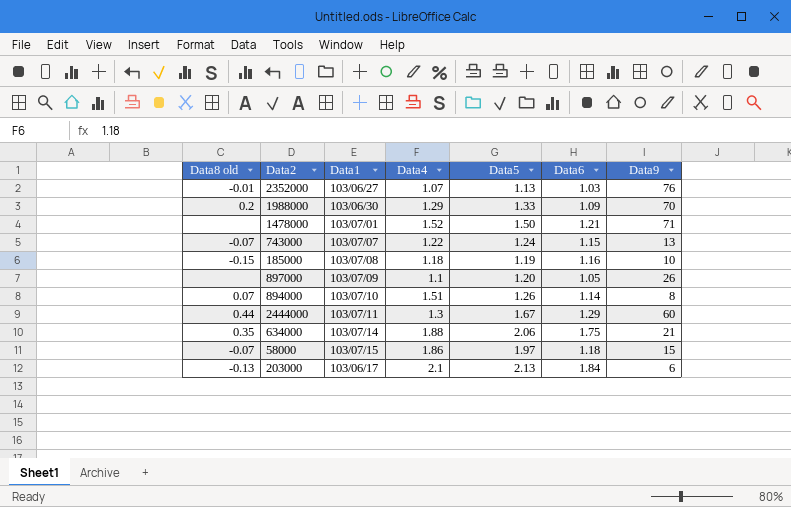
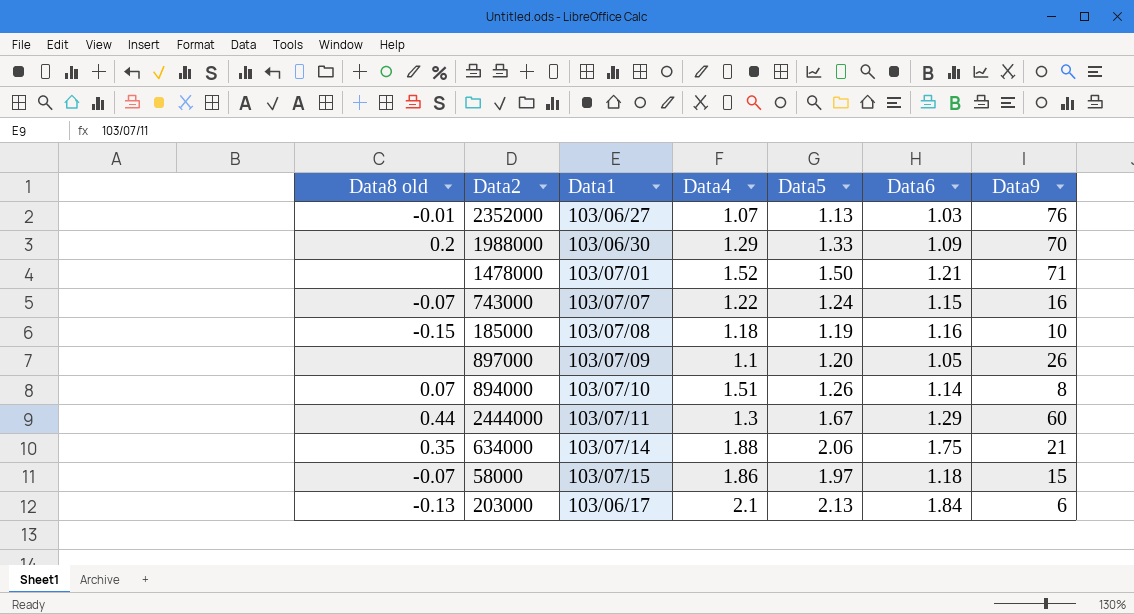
743000 | Data9: 13 -> 16

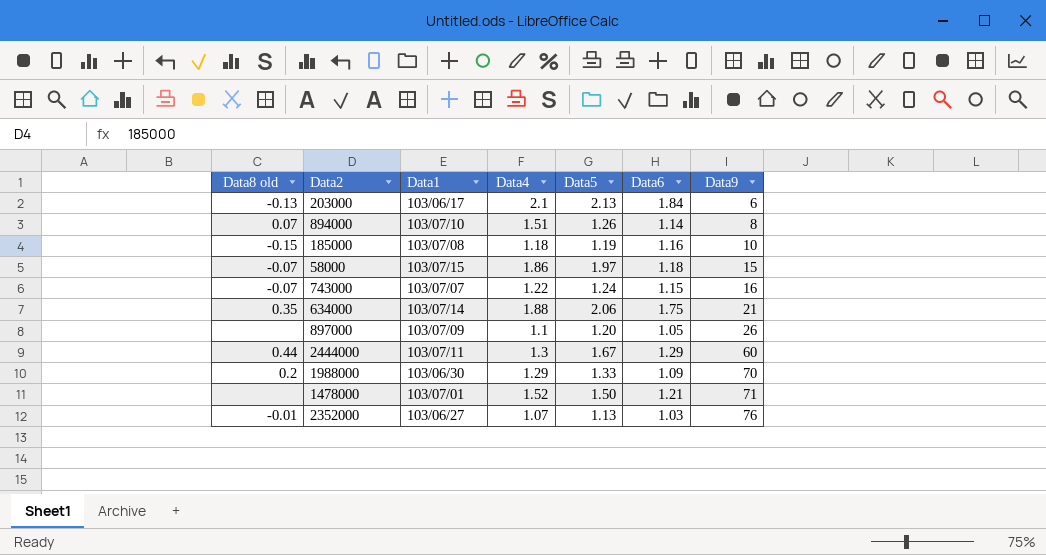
row order: none -> Data9 ascending

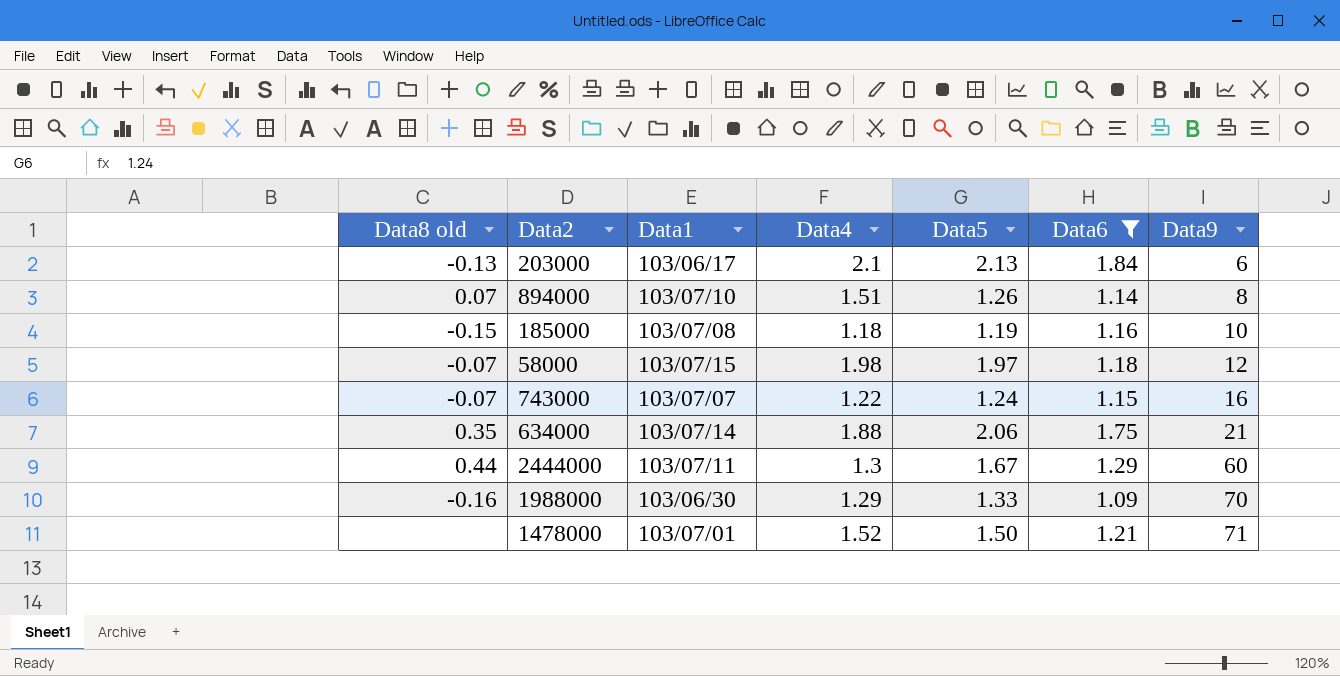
filter: none -> Data6 >= 1.09
58000 | Data4: 1.86 -> 1.98
58000 | Data9: 15 -> 12
1988000 | Data8 old: 0.2 -> -0.16

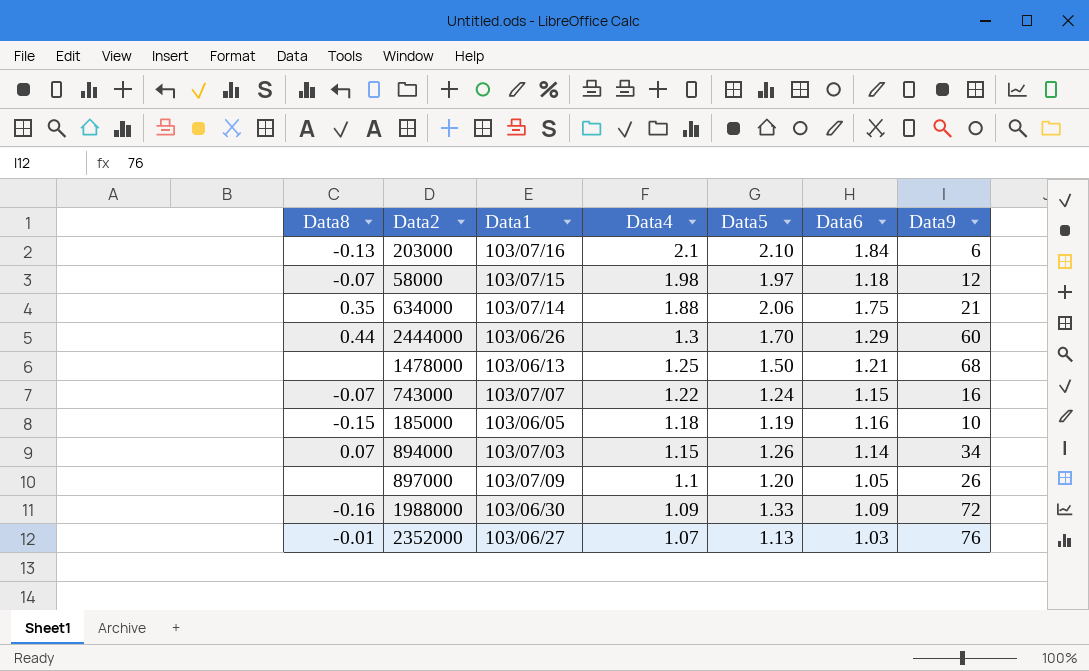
filter: Data6 >= 1.09 -> none
row order: Data9 ascending -> Data4 descending
column name: Data8 old -> Data8
203000 | Data1: 103/06/17 -> 103/07/16
203000 | Data5: 2.13 -> 2.10
2444000 | Data1: 103/07/11 -> 103/06/26
2444000 | Data5: 1.67 -> 1.70
1478000 | Data1: 103/07/01 -> 103/06/13
1478000 | Data4: 1.52 -> 1.25
1478000 | Data9: 71 -> 68
185000 | Data1: 103/07/08 -> 103/06/05
894000 | Data1: 103/07/10 -> 103/07/03
894000 | Data4: 1.51 -> 1.15
894000 | Data9: 8 -> 34
1988000 | Data4: 1.29 -> 1.09
1988000 | Data9: 70 -> 72

